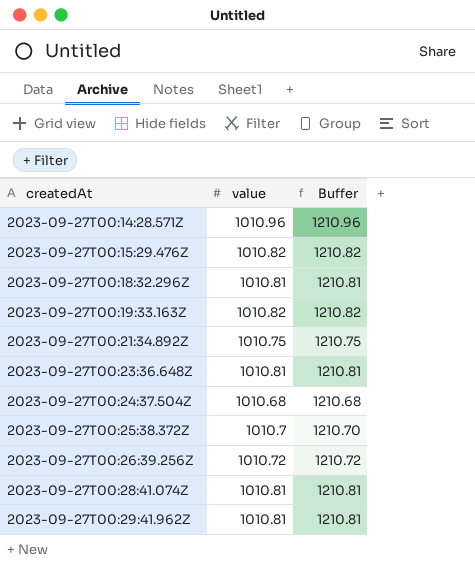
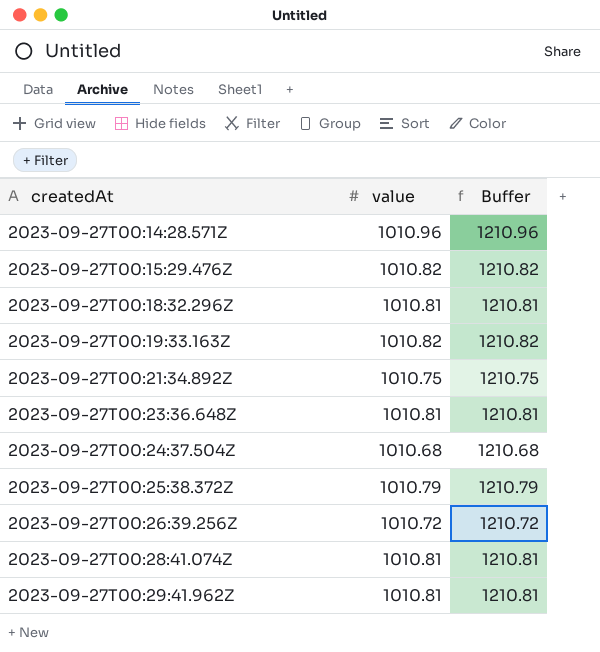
2023-09-27T00:25:38.372Z | value: 1010.7 -> 1010.79
2023-09-27T00:25:38.372Z | Buffer: 1210.70 -> 1210.79

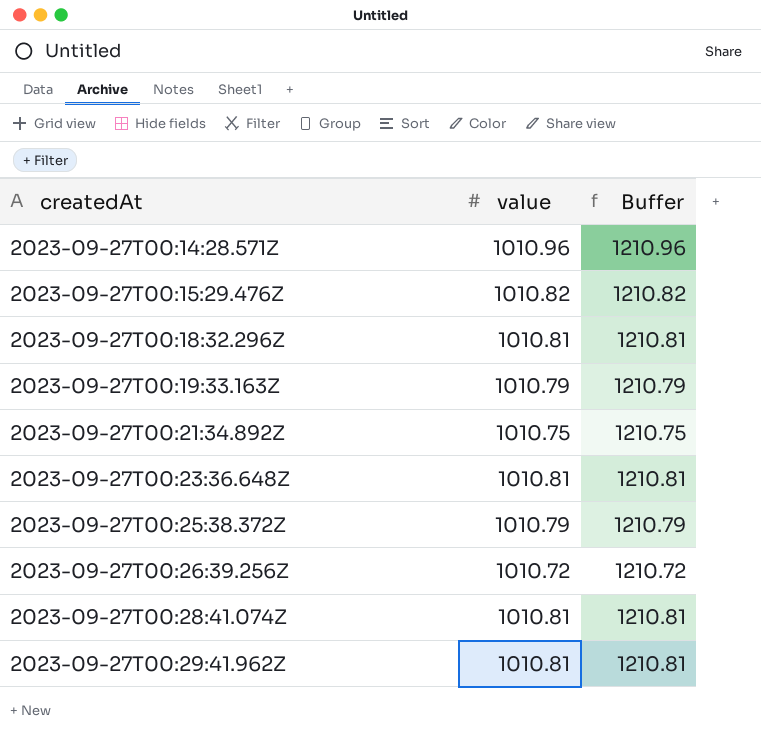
row 2023-09-27T00:24:37.504Z: 1010.68 | 1210.68 -> none
2023-09-27T00:19:33.163Z | value: 1010.82 -> 1010.79
2023-09-27T00:19:33.163Z | Buffer: 1210.82 -> 1210.79

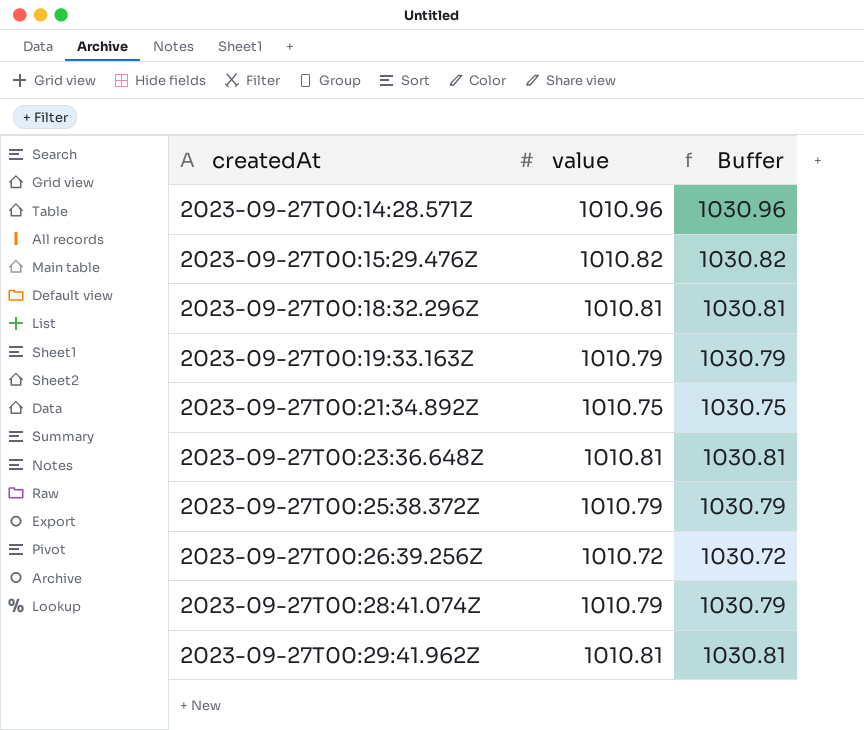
column Buffer | formula: [value] + 200 -> [value] + 20
2023-09-27T00:28:41.074Z | value: 1010.81 -> 1010.79

